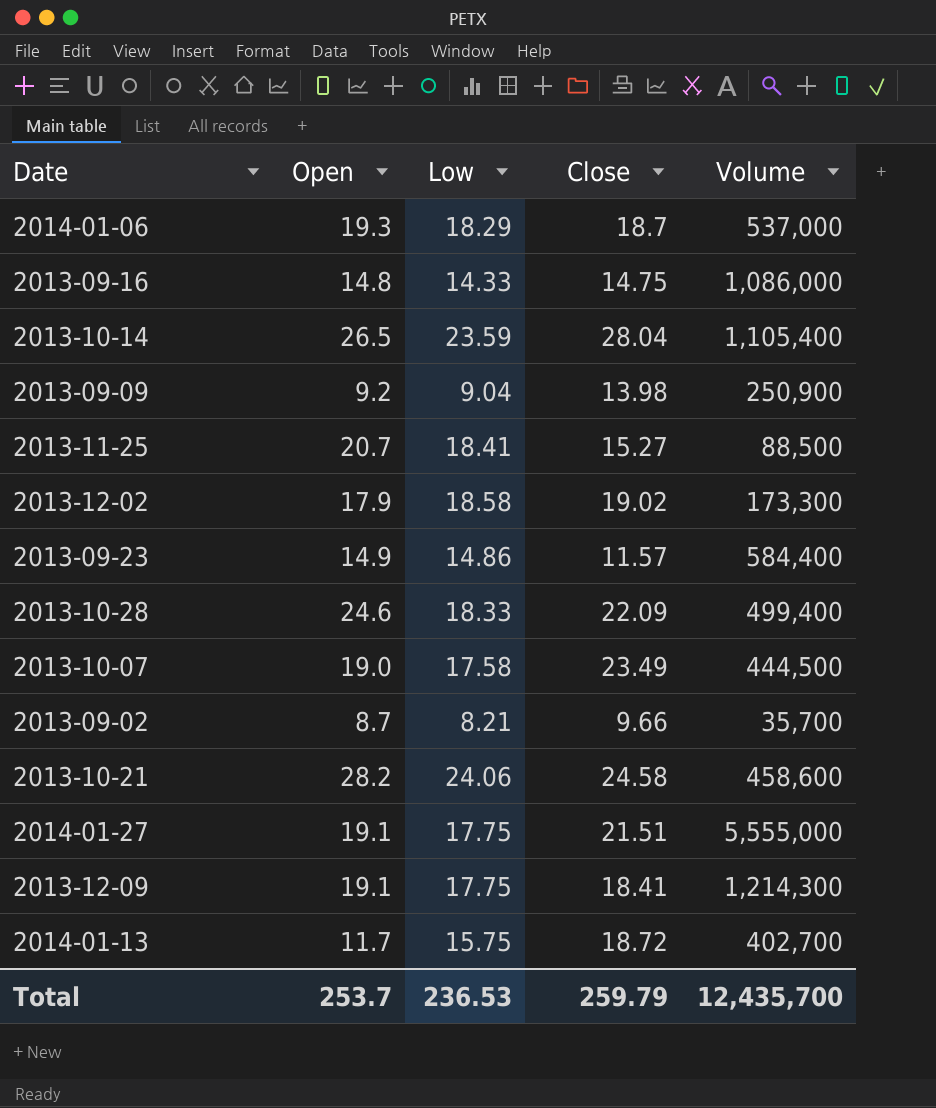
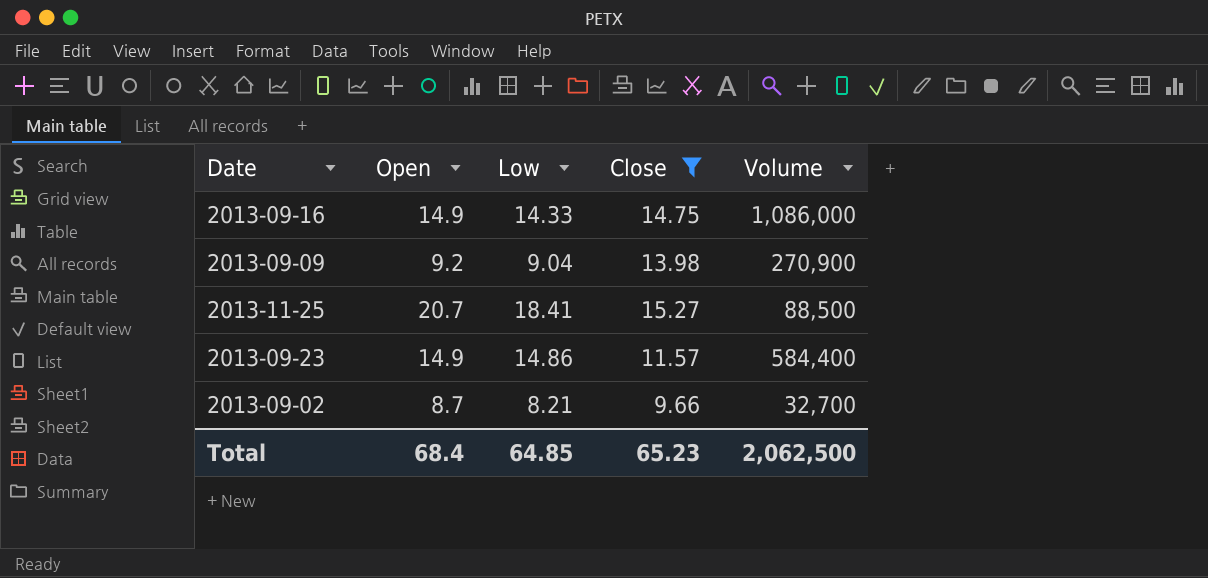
filter: none -> Close <= 15.27
2013-09-16 | Open: 14.8 -> 14.9
2013-09-09 | Volume: 250,900 -> 270,900
2013-09-02 | Volume: 35,700 -> 32,700
Total | Open: 253.7 -> 68.4
Total | Low: 236.53 -> 64.85
Total | Close: 259.79 -> 65.23
Total | Volume: 12,435,700 -> 2,062,500

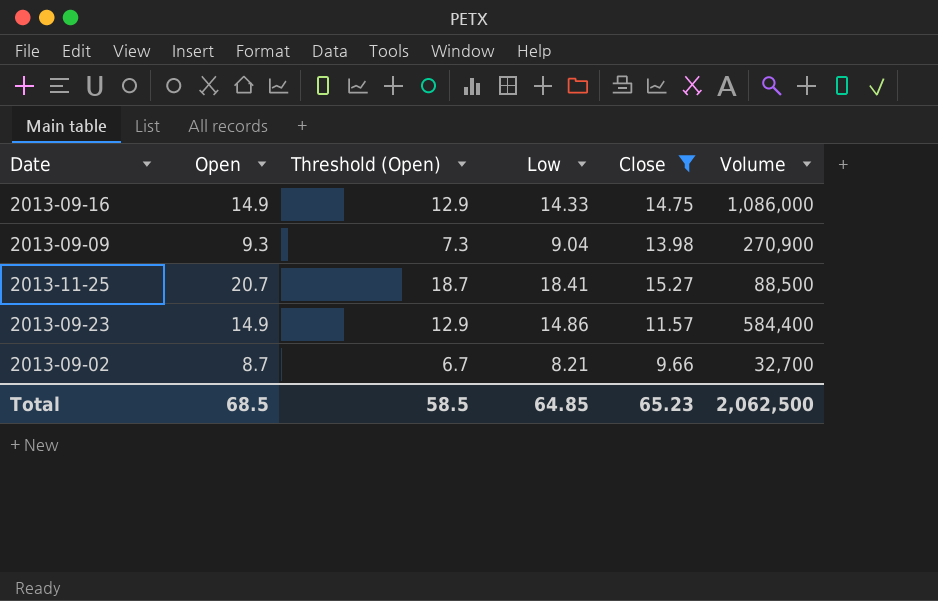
column Threshold (Open) | formula: none -> [Open] - 2
2013-09-09 | Open: 9.2 -> 9.3
Total | Open: 68.4 -> 68.5

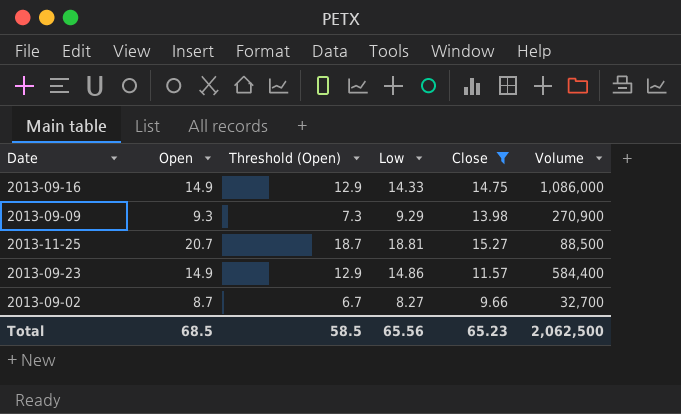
2013-09-09 | Low: 9.04 -> 9.29
2013-11-25 | Low: 18.41 -> 18.81
2013-09-02 | Low: 8.21 -> 8.27
Total | Low: 64.85 -> 65.56

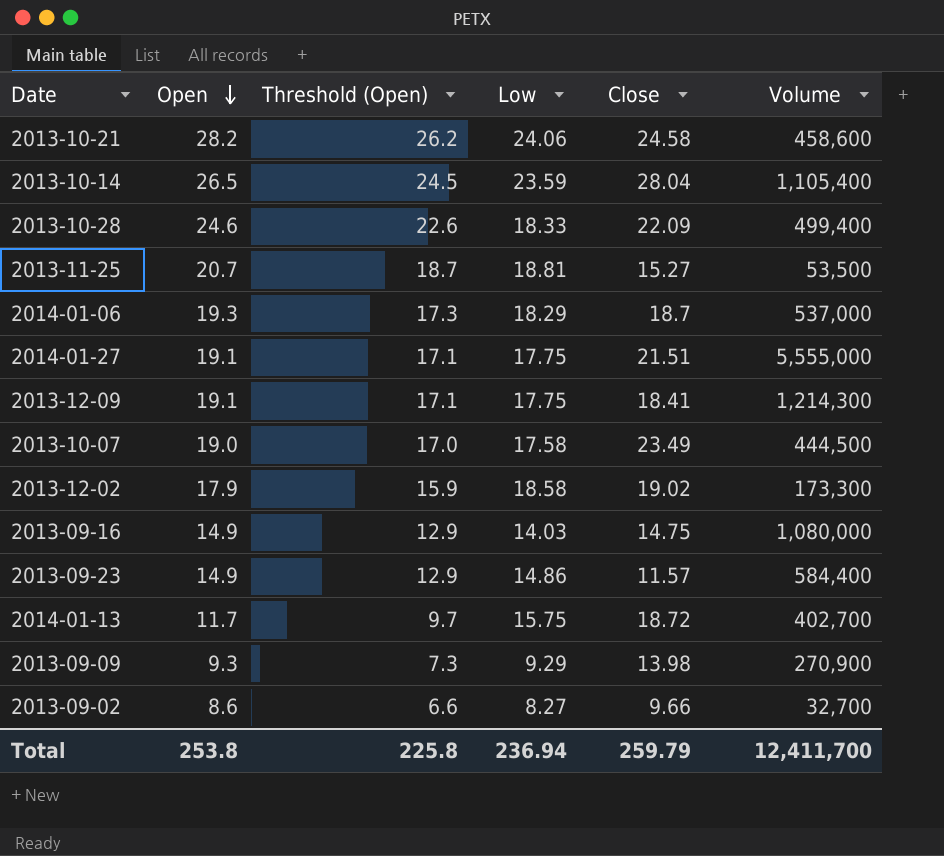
filter: Close <= 15.27 -> none
row order: none -> Open descending
2013-11-25 | Volume: 88,500 -> 53,500
2013-09-16 | Low: 14.33 -> 14.03
2013-09-16 | Volume: 1,086,000 -> 1,080,000
2013-09-02 | Open: 8.7 -> 8.6
2013-09-02 | Threshold (Open): 6.7 -> 6.6
Total | Open: 68.5 -> 253.8
Total | Threshold (Open): 58.5 -> 225.8
Total | Low: 65.56 -> 236.94
Total | Close: 65.23 -> 259.79
Total | Volume: 2,062,500 -> 12,411,700

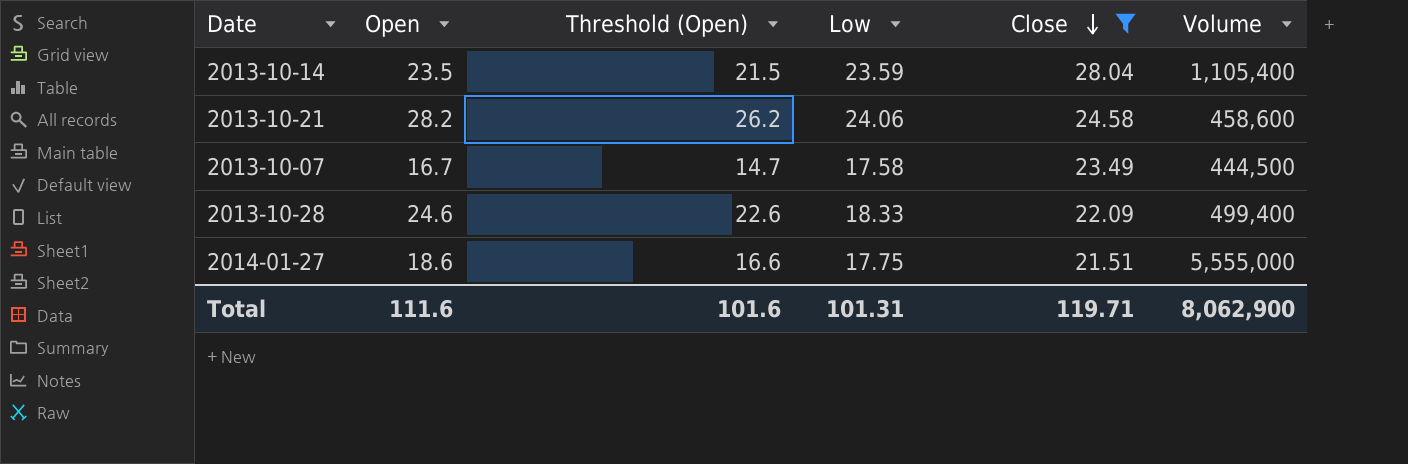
filter: none -> Close >= 21.51
row order: Open descending -> Close descending
2013-10-14 | Open: 26.5 -> 23.5
2013-10-14 | Threshold (Open): 24.5 -> 21.5
2013-10-07 | Open: 19.0 -> 16.7
2013-10-07 | Threshold (Open): 17.0 -> 14.7
2014-01-27 | Open: 19.1 -> 18.6
2014-01-27 | Threshold (Open): 17.1 -> 16.6
Total | Open: 253.8 -> 111.6
Total | Threshold (Open): 225.8 -> 101.6
Total | Low: 236.94 -> 101.31
Total | Close: 259.79 -> 119.71
Total | Volume: 12,411,700 -> 8,062,900

